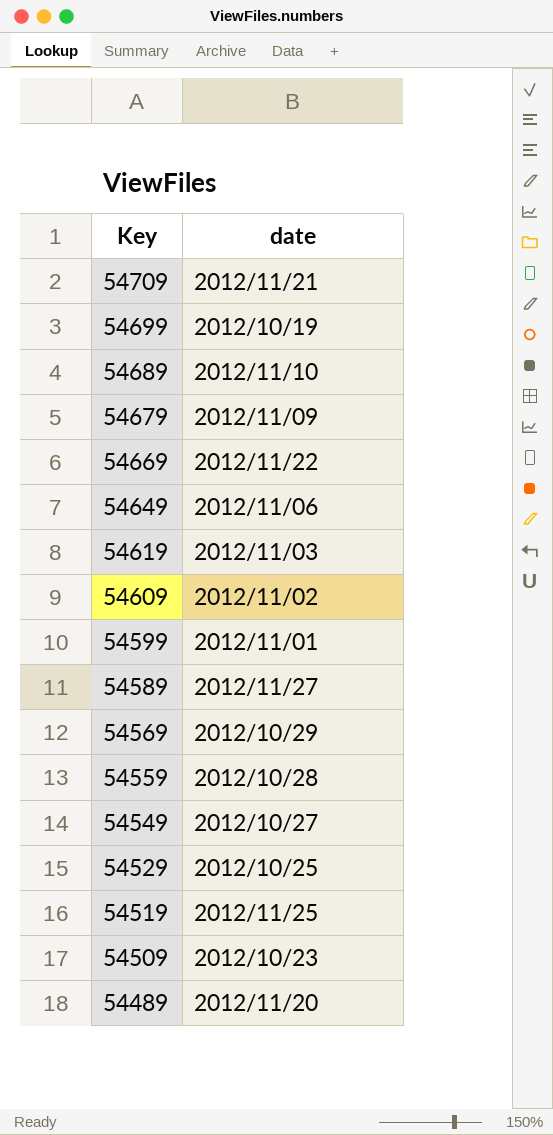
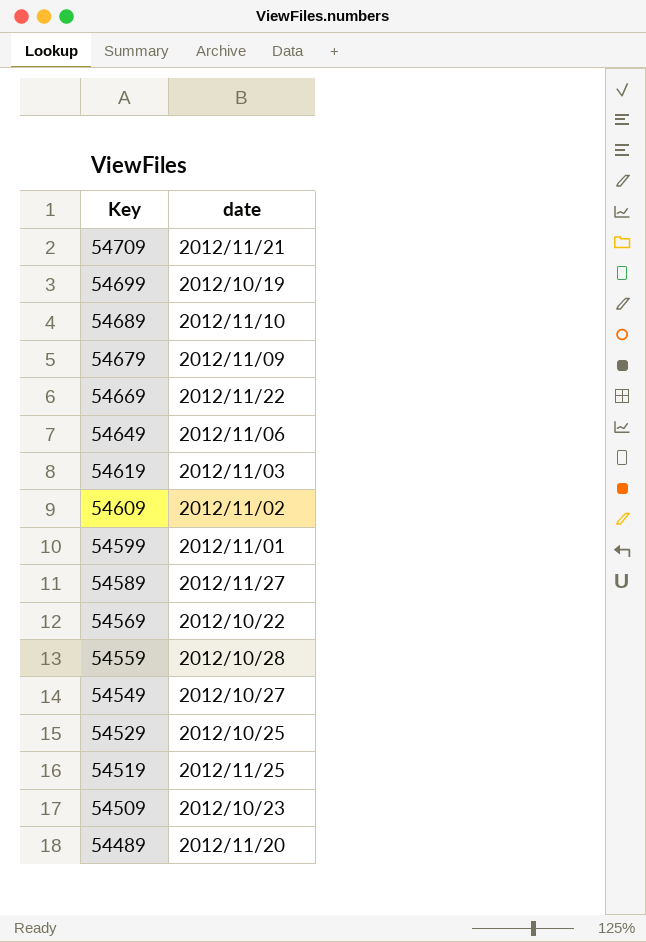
54569 | date: 2012/10/29 -> 2012/10/22

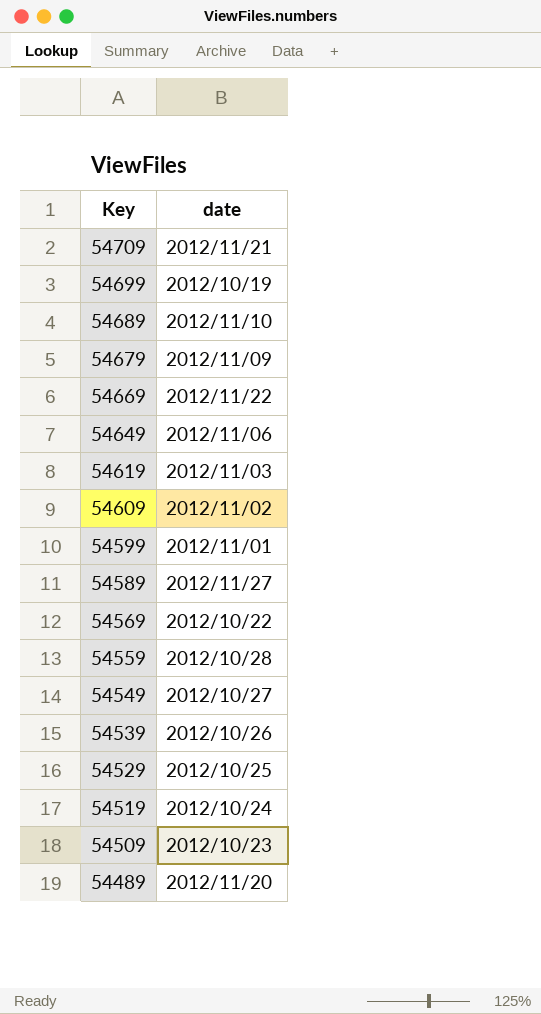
row 54539: none -> 2012/10/26
54519 | date: 2012/11/25 -> 2012/10/24

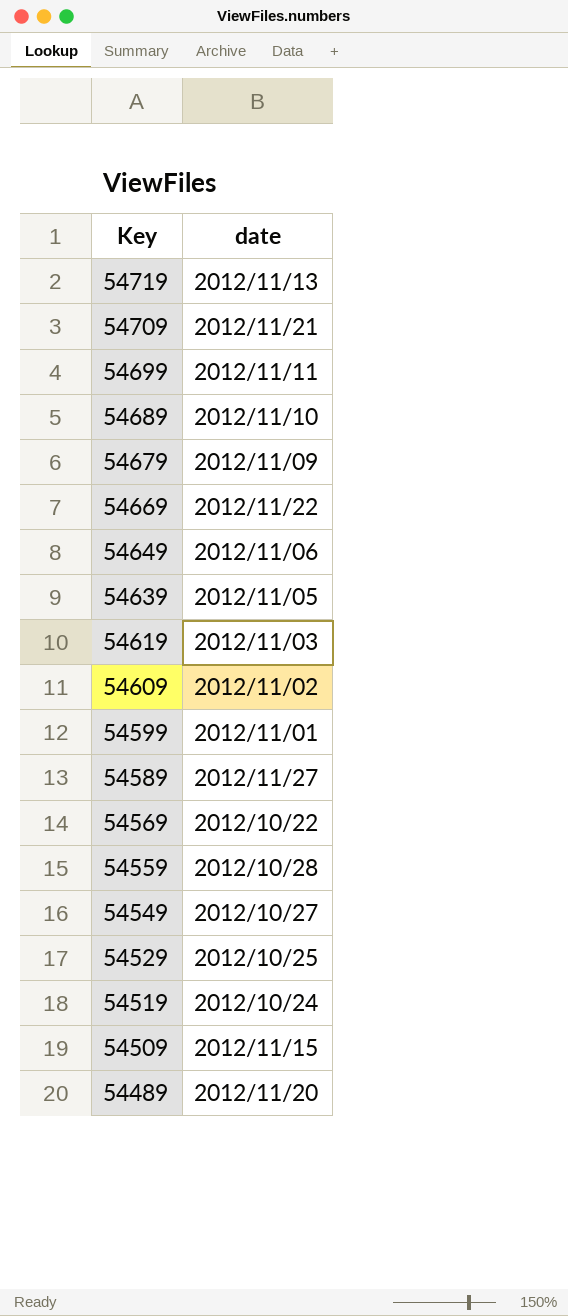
row 54539: 2012/10/26 -> none
row 54719: none -> 2012/11/13
54699 | date: 2012/10/19 -> 2012/11/11
row 54639: none -> 2012/11/05
54509 | date: 2012/10/23 -> 2012/11/15

